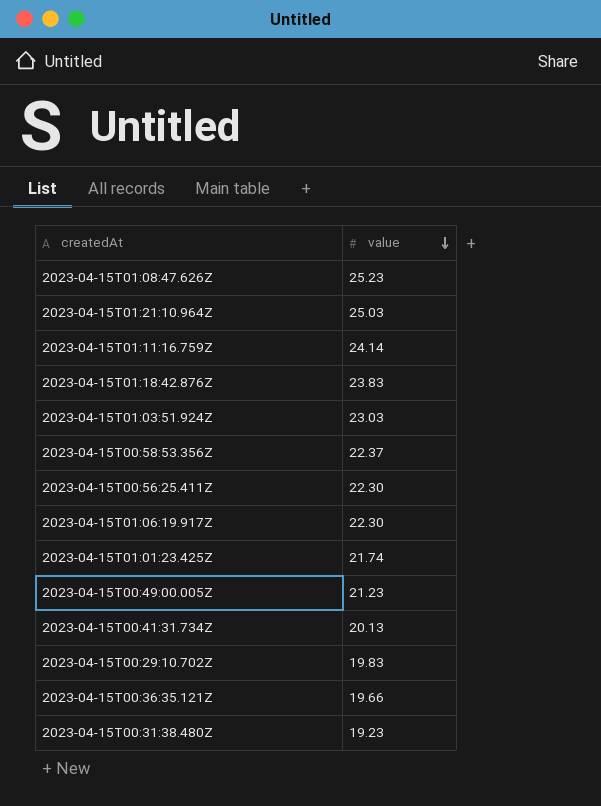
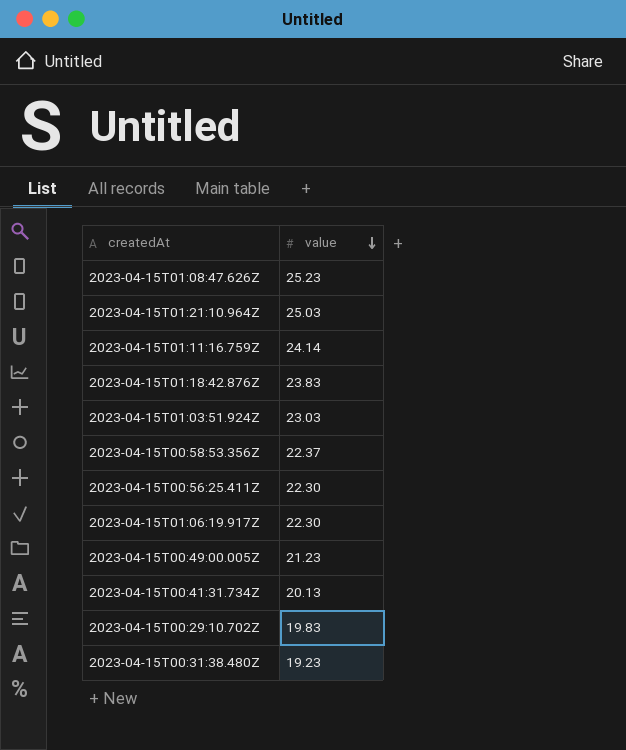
row 2023-04-15T01:01:23.425Z: 21.74 -> none
row 2023-04-15T00:36:35.121Z: 19.66 -> none

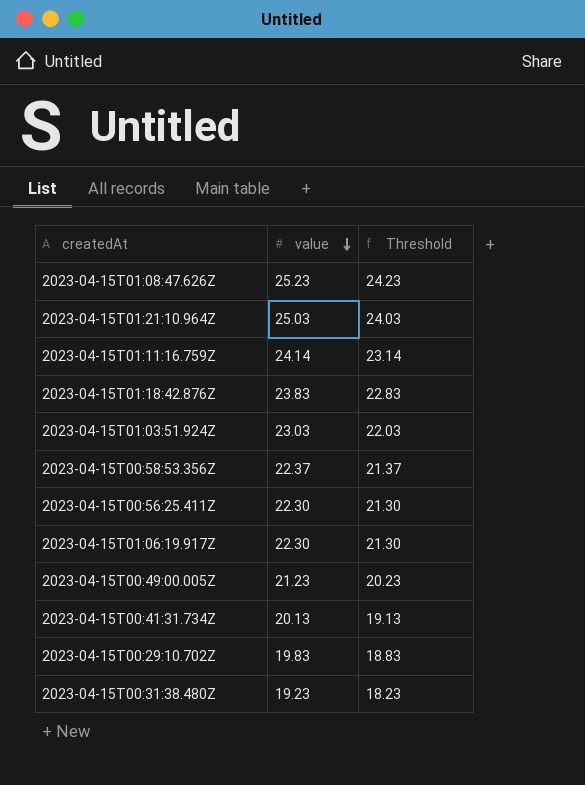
column Threshold | formula: none -> [value] - 1

